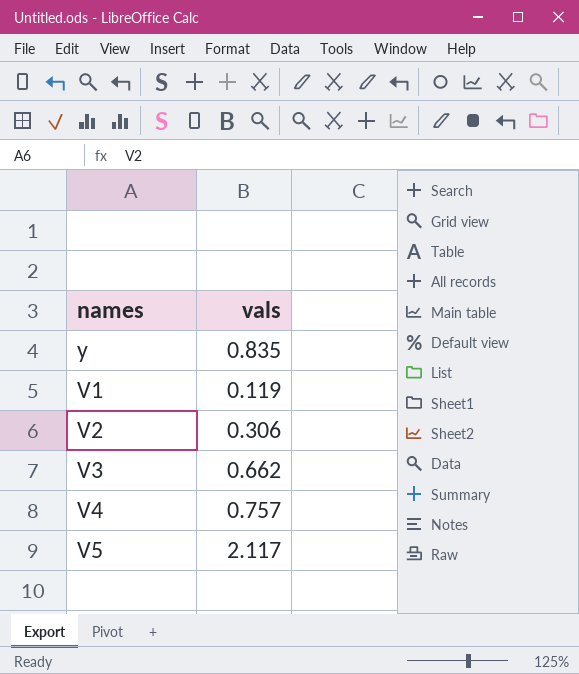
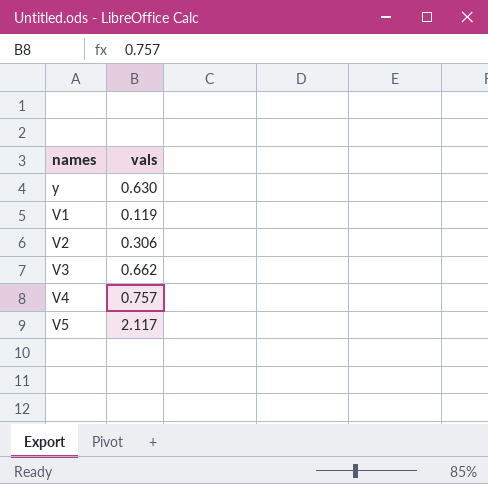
y | vals: 0.835 -> 0.630

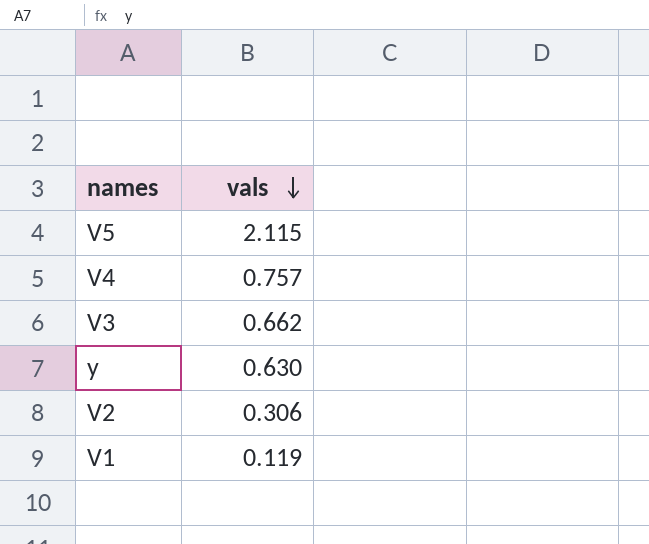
row order: none -> vals descending
V5 | vals: 2.117 -> 2.115

